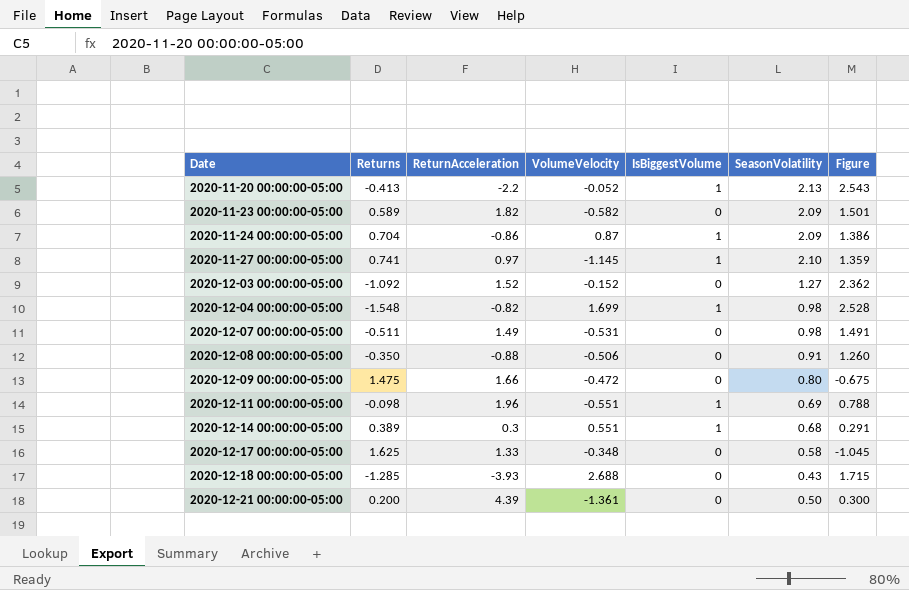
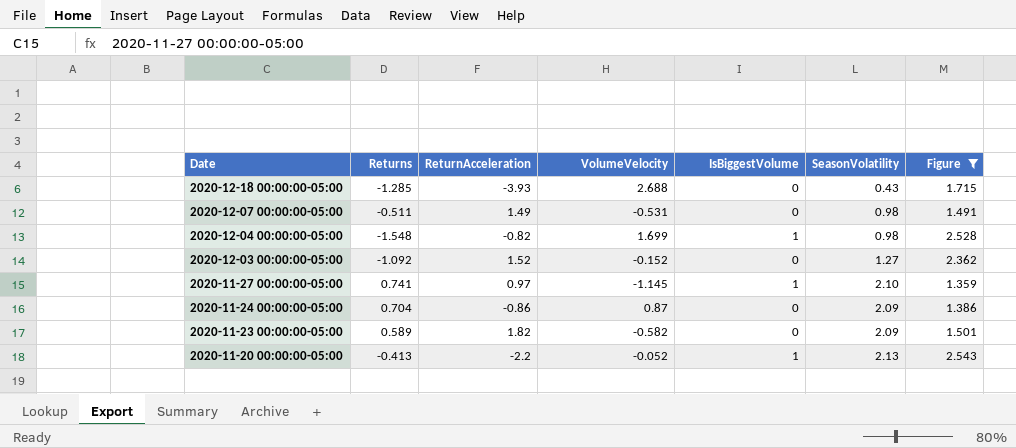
filter: none -> Figure >= 1.359
row order: Date ascending -> Date descending
2020-11-24 00:00:00-05:00 | IsBiggestVolume: 1 -> 0

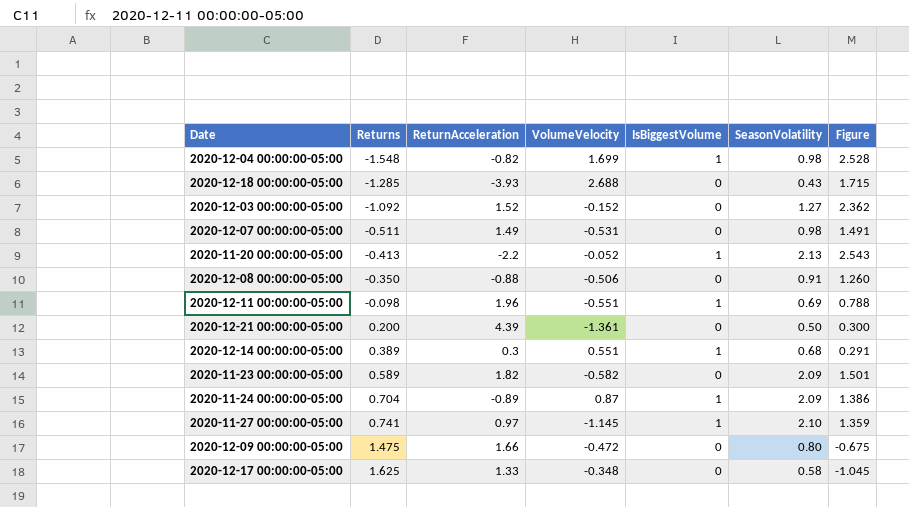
filter: Figure >= 1.359 -> none
row order: Date descending -> Returns ascending
2020-11-24 00:00:00-05:00 | ReturnAcceleration: -0.86 -> -0.89
2020-11-24 00:00:00-05:00 | IsBiggestVolume: 0 -> 1

